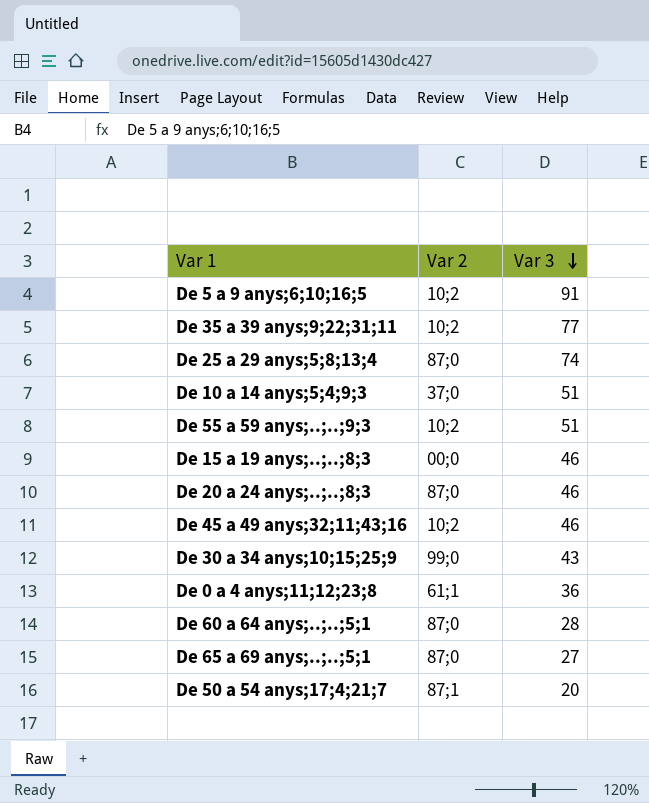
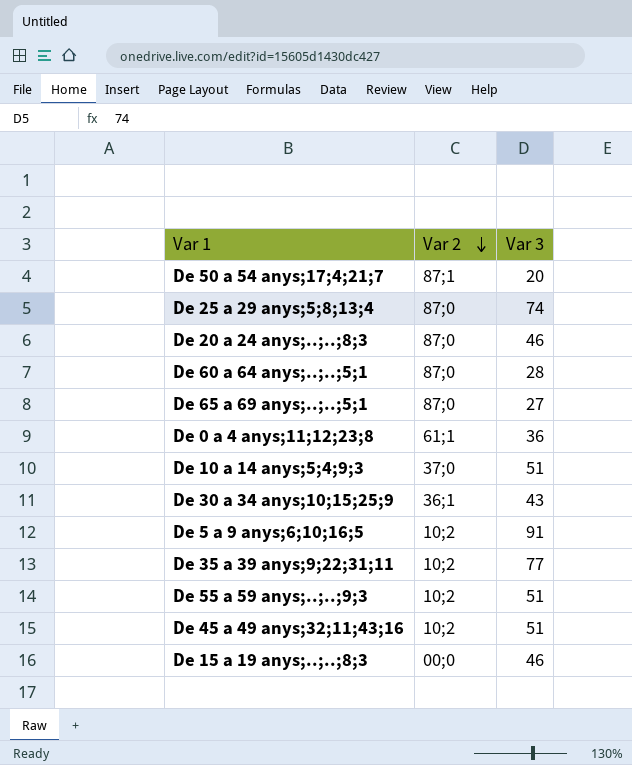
row order: Var 3 descending -> Var 2 descending
De 30 a 34 anys;10;15;25;9 | Var 2: 99;0 -> 36;1
De 45 a 49 anys;32;11;43;16 | Var 3: 46 -> 51

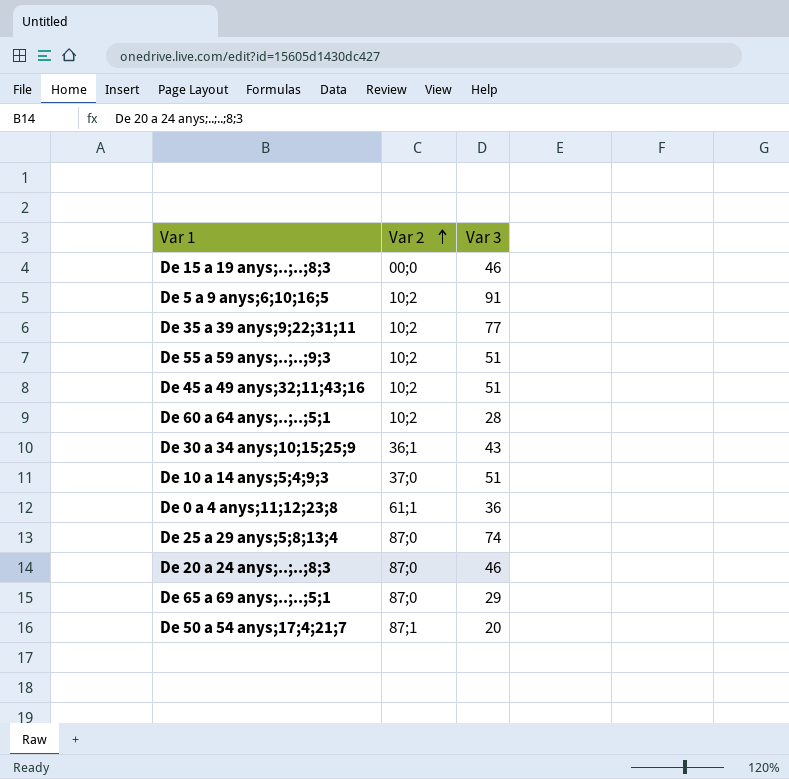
row order: Var 2 descending -> Var 2 ascending
De 60 a 64 anys;..;..;5;1 | Var 2: 87;0 -> 10;2
De 65 a 69 anys;..;..;5;1 | Var 3: 27 -> 29

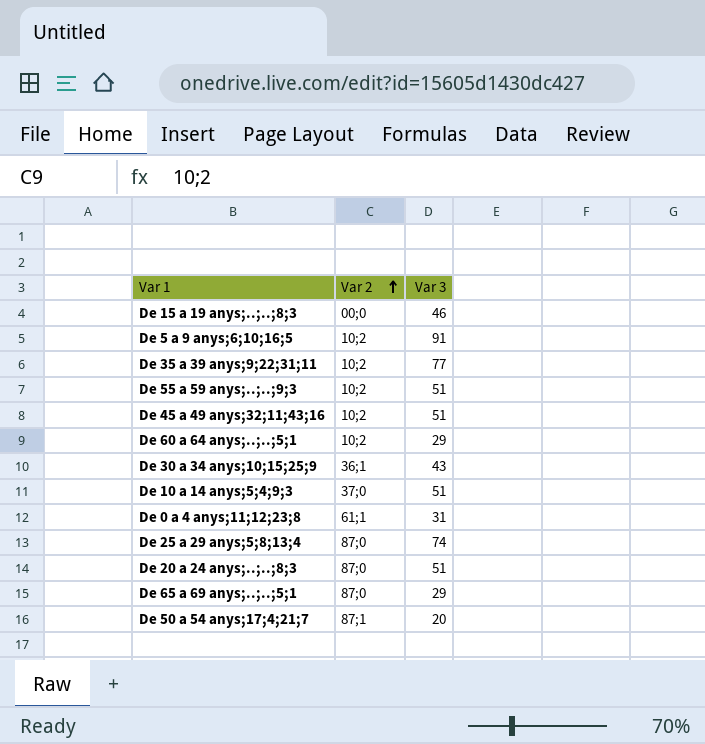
De 60 a 64 anys;..;..;5;1 | Var 3: 28 -> 29
De 0 a 4 anys;11;12;23;8 | Var 3: 36 -> 31
De 20 a 24 anys;..;..;8;3 | Var 3: 46 -> 51

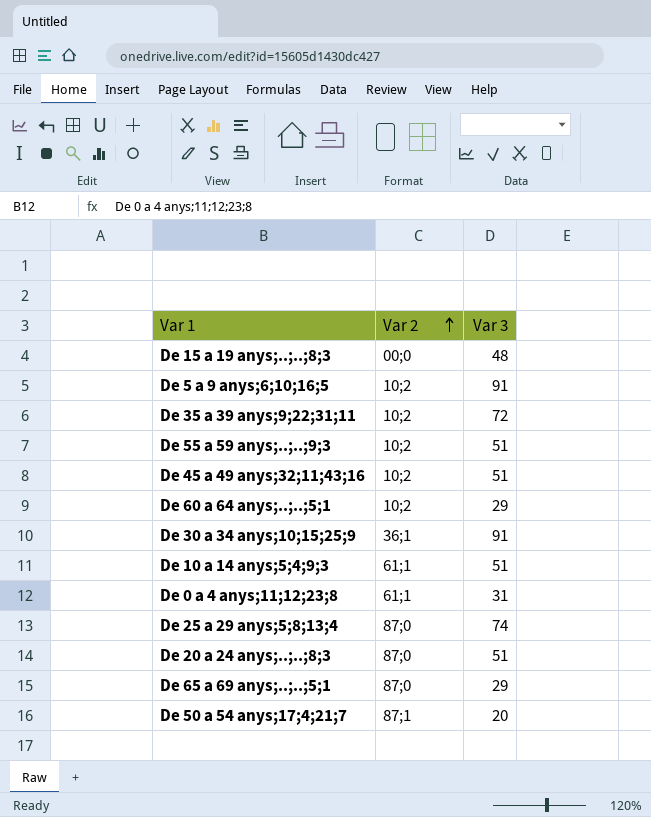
De 15 a 19 anys;..;..;8;3 | Var 3: 46 -> 48
De 35 a 39 anys;9;22;31;11 | Var 3: 77 -> 72
De 30 a 34 anys;10;15;25;9 | Var 3: 43 -> 91
De 10 a 14 anys;5;4;9;3 | Var 2: 37;0 -> 61;1

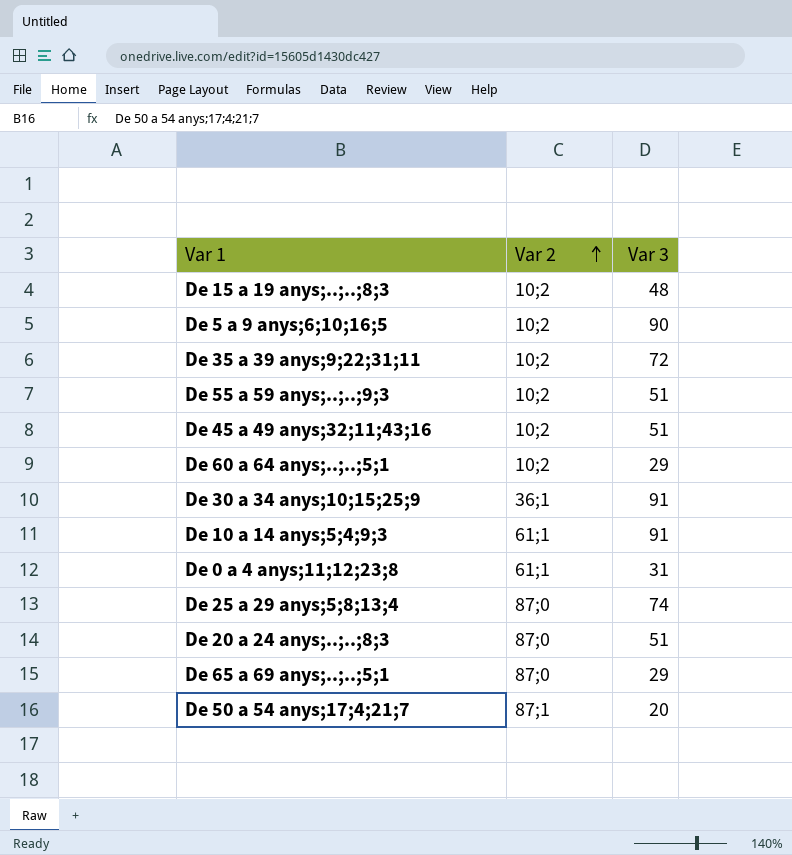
De 15 a 19 anys;..;..;8;3 | Var 2: 00;0 -> 10;2
De 5 a 9 anys;6;10;16;5 | Var 3: 91 -> 90
De 10 a 14 anys;5;4;9;3 | Var 3: 51 -> 91

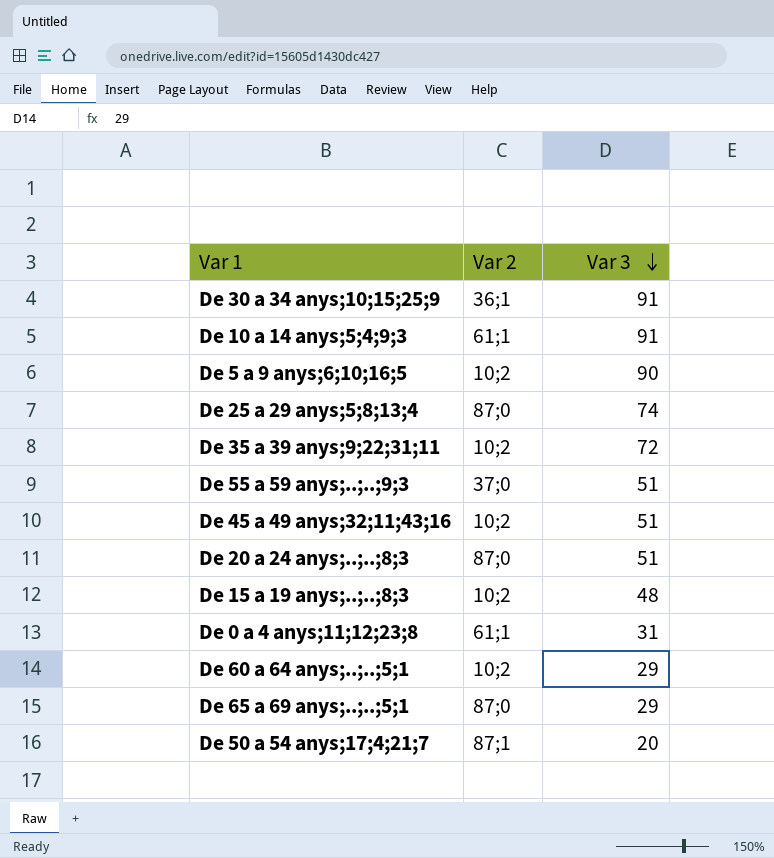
row order: Var 2 ascending -> Var 3 descending
De 55 a 59 anys;..;..;9;3 | Var 2: 10;2 -> 37;0

